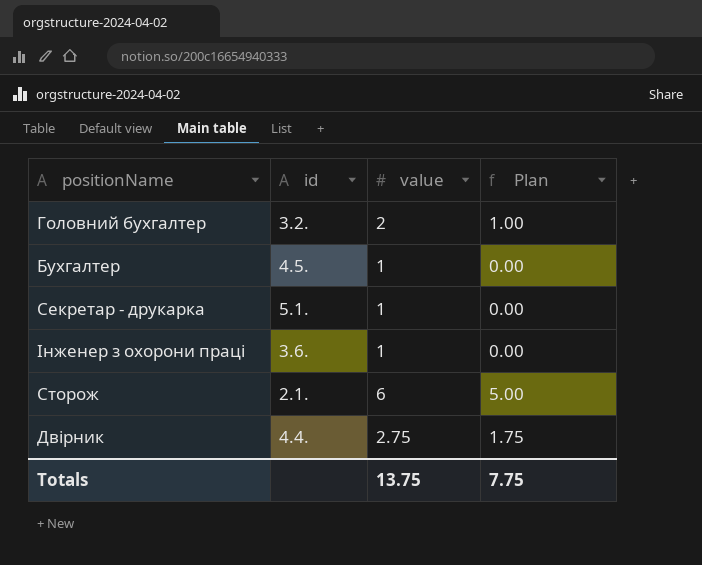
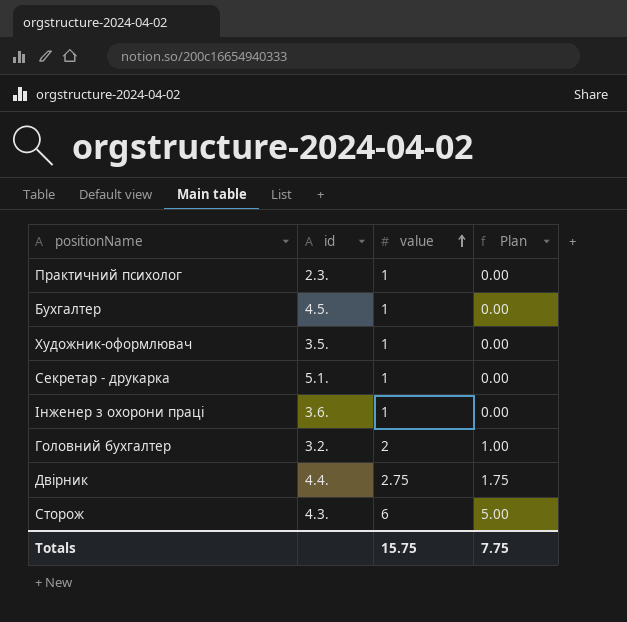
row order: none -> value ascending
row Практичний психолог: none -> 2.3. | 1 | 0.00
row Художник-оформлювач: none -> 3.5. | 1 | 0.00
Сторож | id: 2.1. -> 4.3.
Totals | value: 13.75 -> 15.75

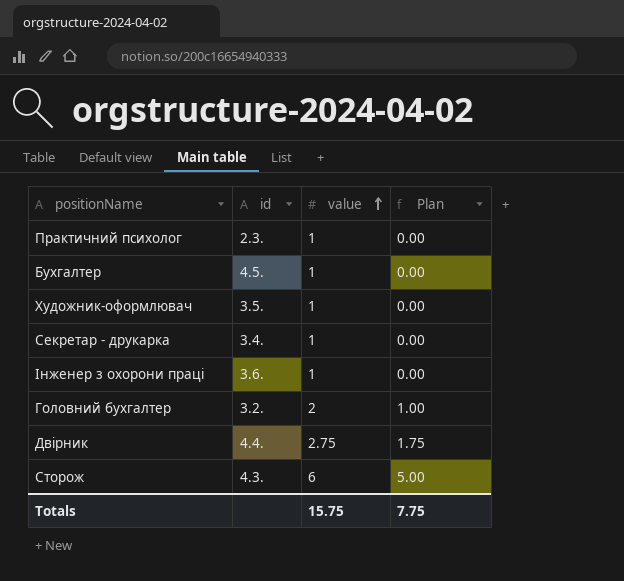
Секретар - друкарка | id: 5.1. -> 3.4.

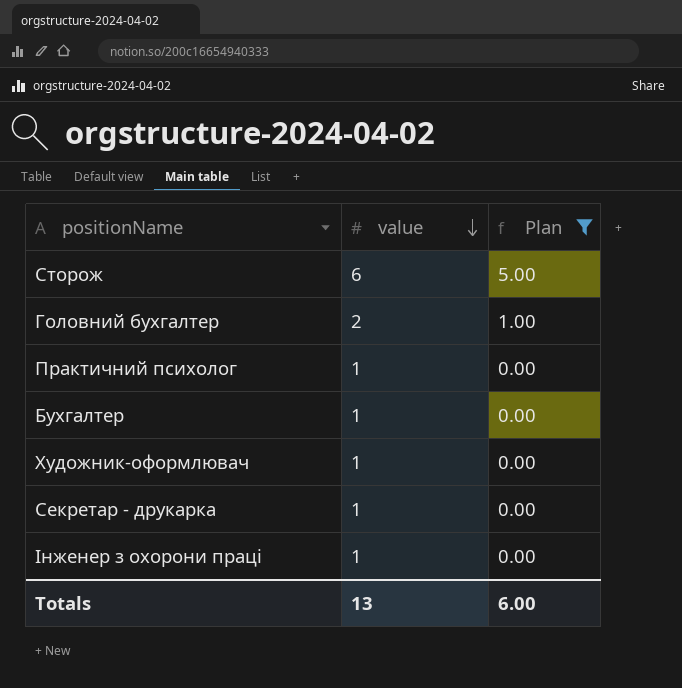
filter: none -> Plan != 1.75
row order: value ascending -> value descending
column id | position: 2 -> none
Totals | value: 15.75 -> 13
Totals | Plan: 7.75 -> 6.00

